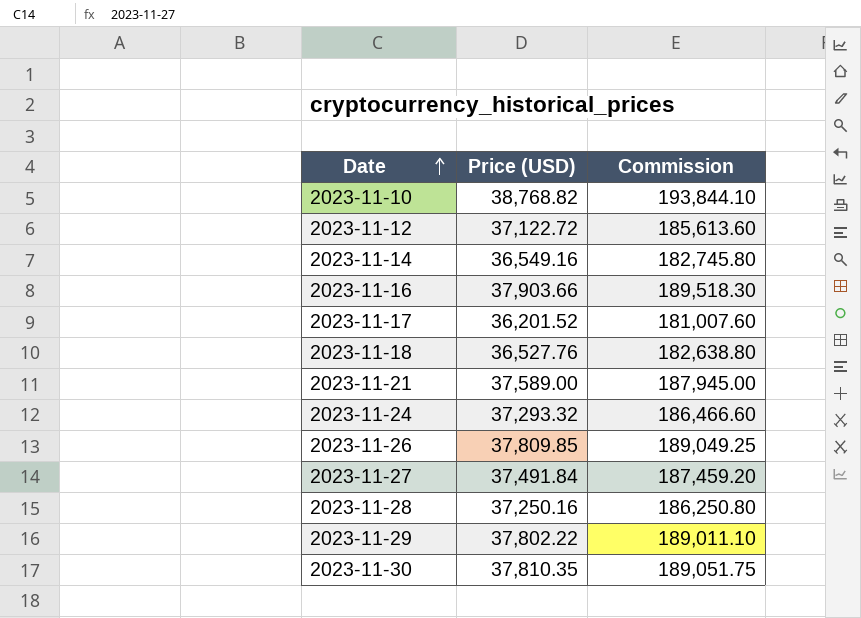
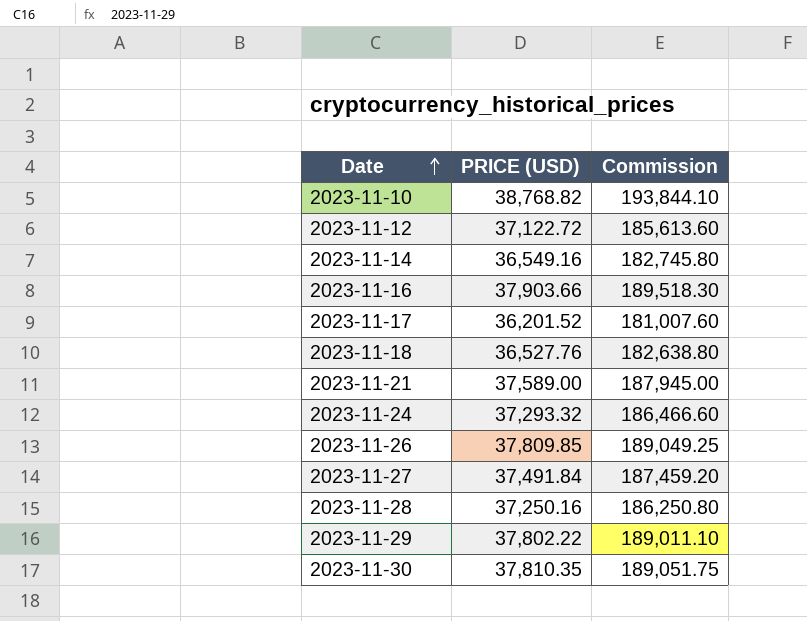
column name: Price (USD) -> PRICE (USD)

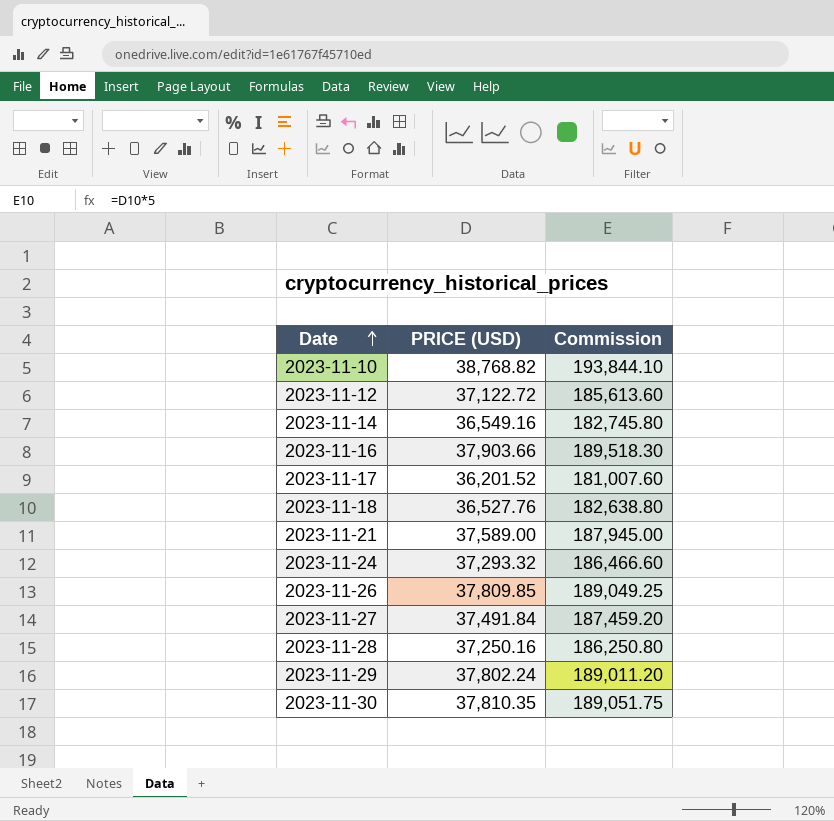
2023-11-29 | PRICE (USD): 37,802.22 -> 37,802.24
2023-11-29 | Commission: 189,011.10 -> 189,011.20

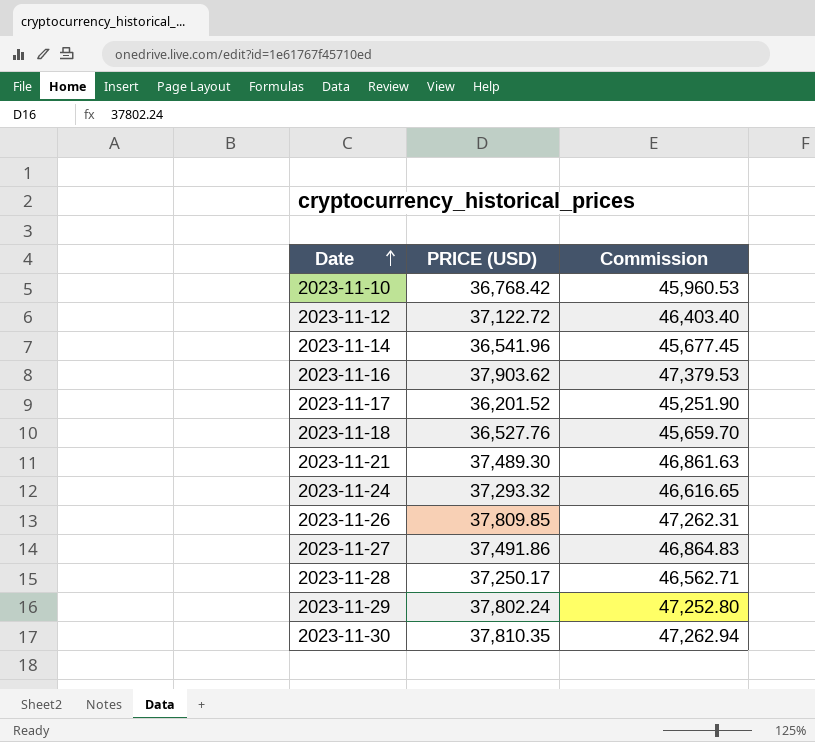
column Commission | formula: [PRICE (USD)] * 5 -> [PRICE (USD)] * 1.25
2023-11-10 | PRICE (USD): 38,768.82 -> 36,768.42
2023-11-14 | PRICE (USD): 36,549.16 -> 36,541.96
2023-11-16 | PRICE (USD): 37,903.66 -> 37,903.62
2023-11-21 | PRICE (USD): 37,589.00 -> 37,489.30
2023-11-27 | PRICE (USD): 37,491.84 -> 37,491.86
2023-11-28 | PRICE (USD): 37,250.16 -> 37,250.17

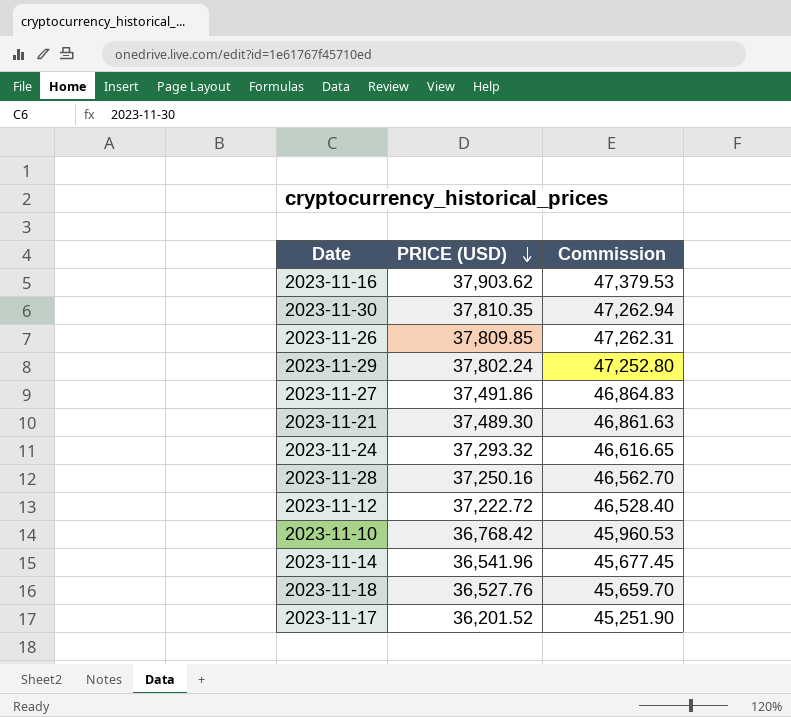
row order: Date ascending -> PRICE (USD) descending
2023-11-28 | PRICE (USD): 37,250.17 -> 37,250.16
2023-11-28 | Commission: 46,562.71 -> 46,562.70
2023-11-12 | PRICE (USD): 37,122.72 -> 37,222.72
2023-11-12 | Commission: 46,403.40 -> 46,528.40

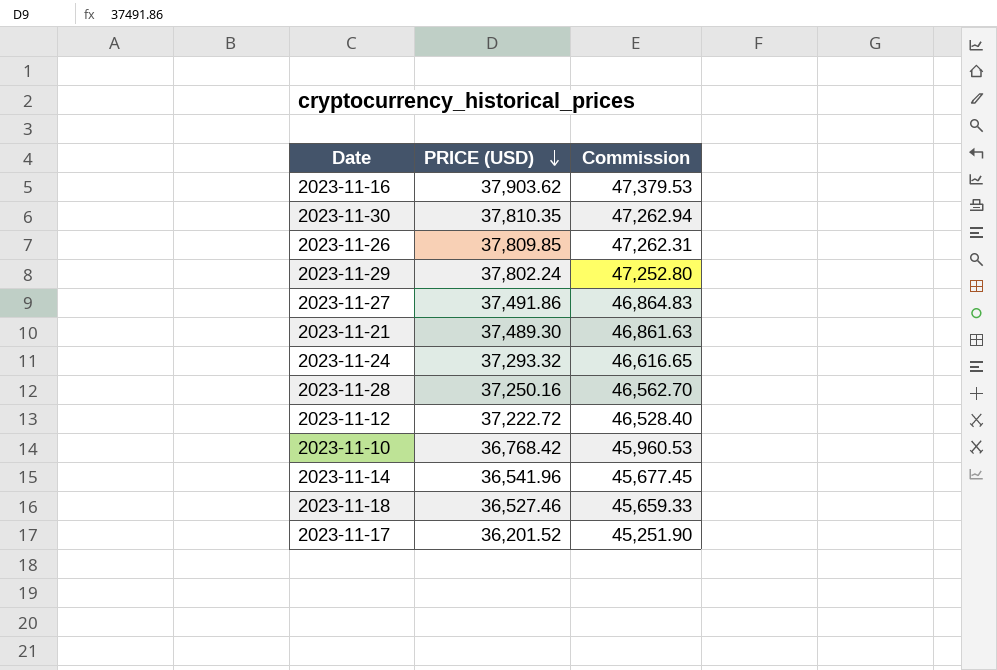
2023-11-18 | PRICE (USD): 36,527.76 -> 36,527.46
2023-11-18 | Commission: 45,659.70 -> 45,659.33

